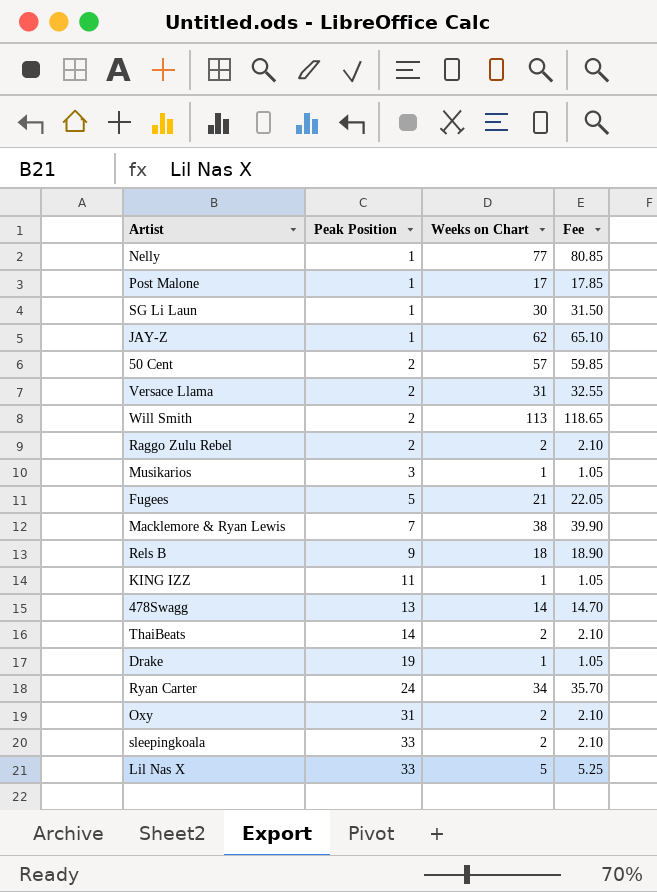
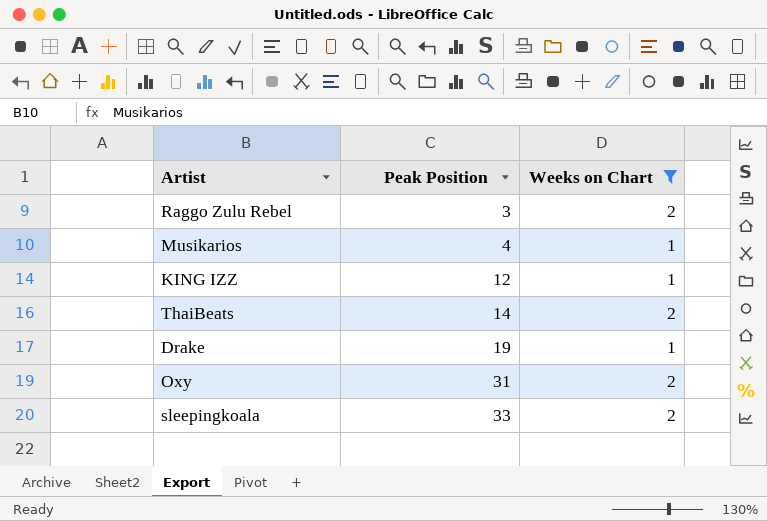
filter: none -> Weeks on Chart <= 2
column Fee | formula: [Weeks on Chart] * 1.05 -> none
Raggo Zulu Rebel | Peak Position: 2 -> 3
Musikarios | Peak Position: 3 -> 4
KING IZZ | Peak Position: 11 -> 12

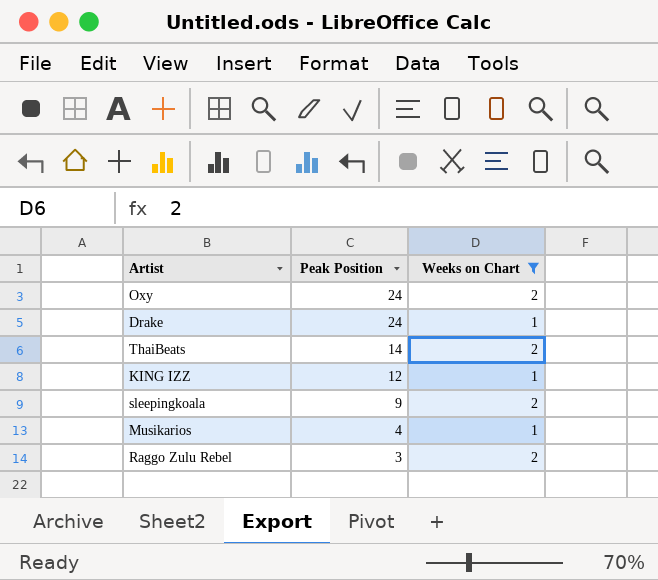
row order: Peak Position ascending -> Peak Position descending
Oxy | Peak Position: 31 -> 24
Drake | Peak Position: 19 -> 24
sleepingkoala | Peak Position: 33 -> 9

